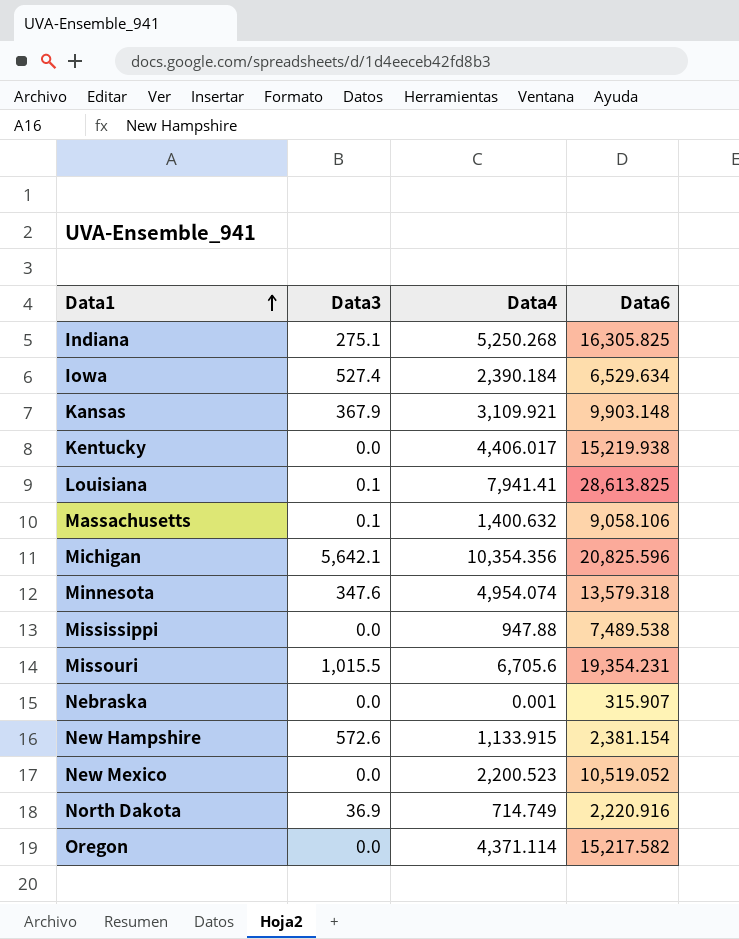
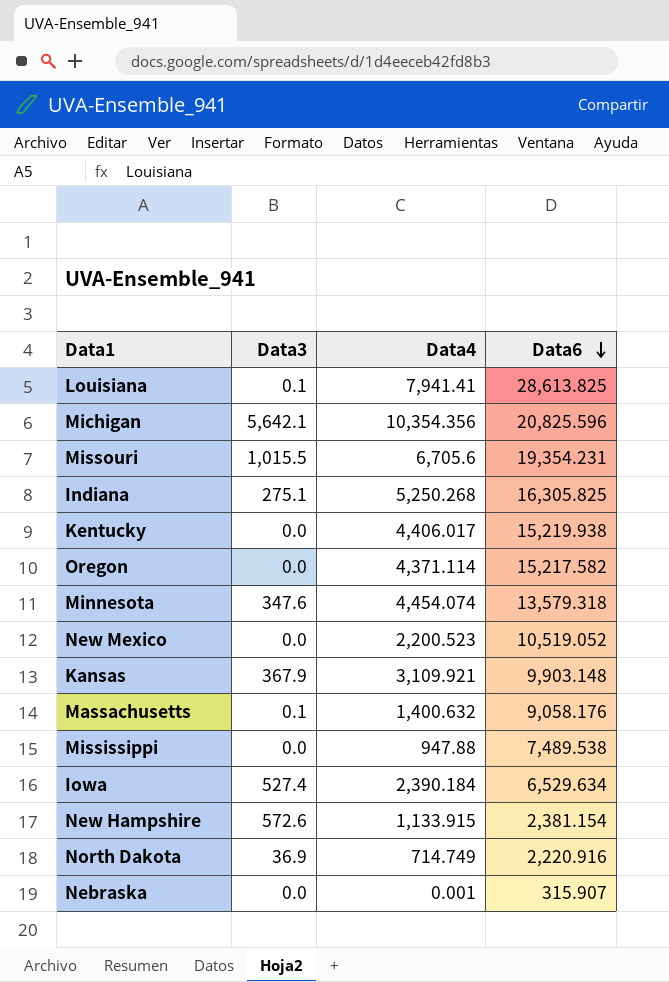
row order: Data1 ascending -> Data6 descending
Minnesota | Data4: 4,954.074 -> 4,454.074
Massachusetts | Data6: 9,058.106 -> 9,058.176

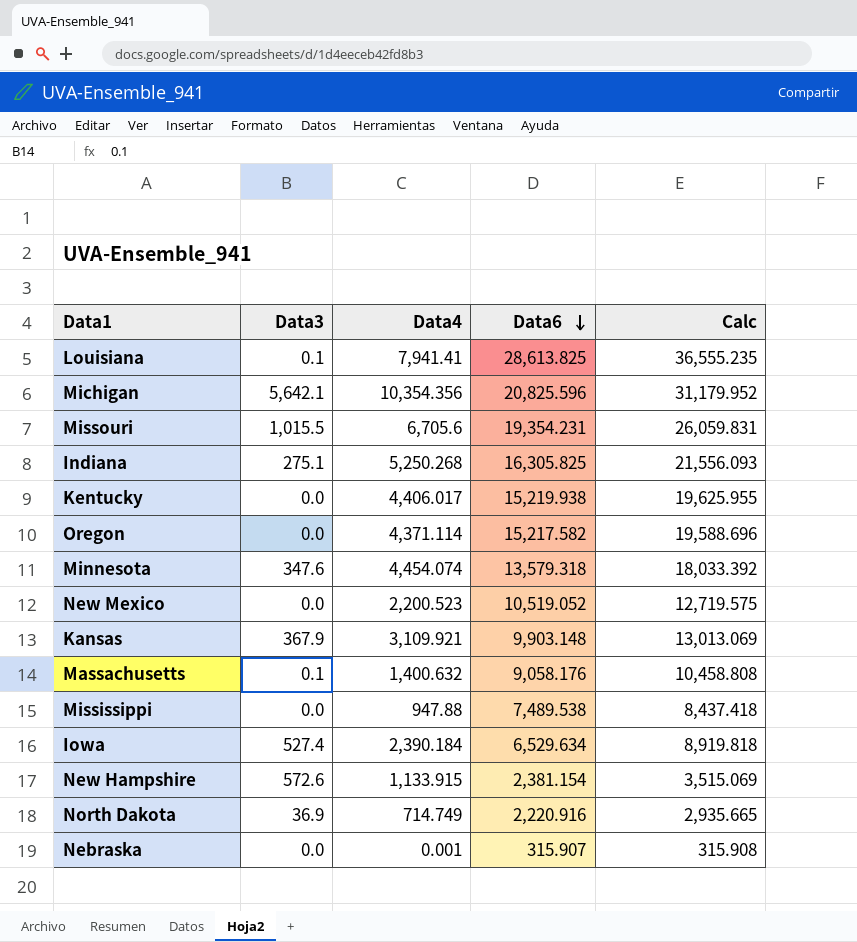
column Calc | formula: none -> [Data4] + [Data6]

